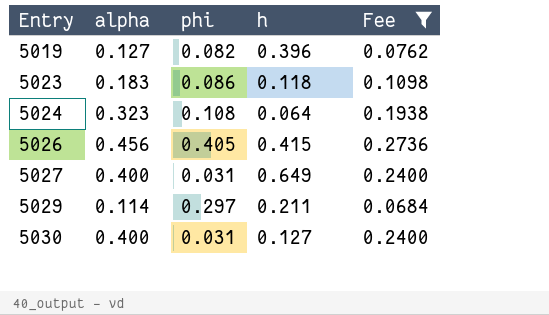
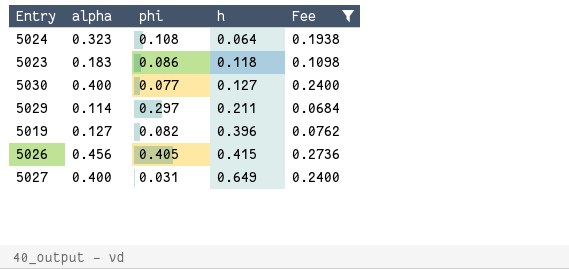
row order: Entry ascending -> h ascending
5030 | phi: 0.031 -> 0.077

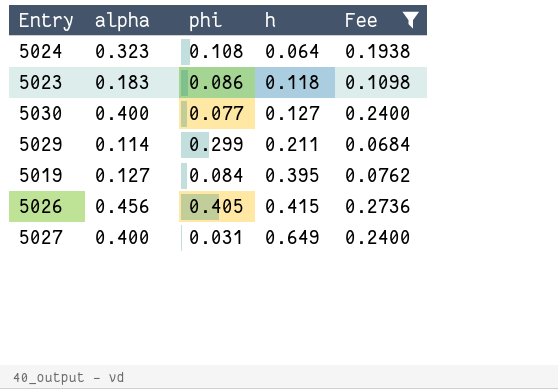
5029 | phi: 0.297 -> 0.299
5019 | phi: 0.082 -> 0.084
5019 | h: 0.396 -> 0.395

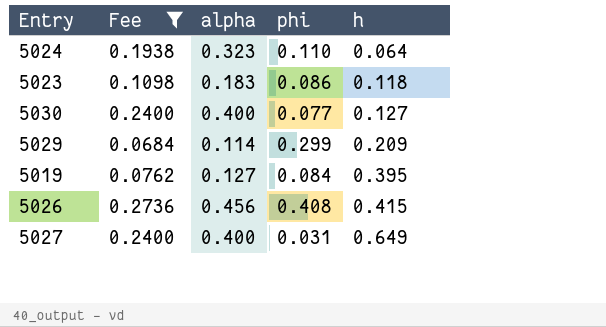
column Fee | position: 5 -> 2
5024 | phi: 0.108 -> 0.110
5029 | h: 0.211 -> 0.209
5026 | phi: 0.405 -> 0.408

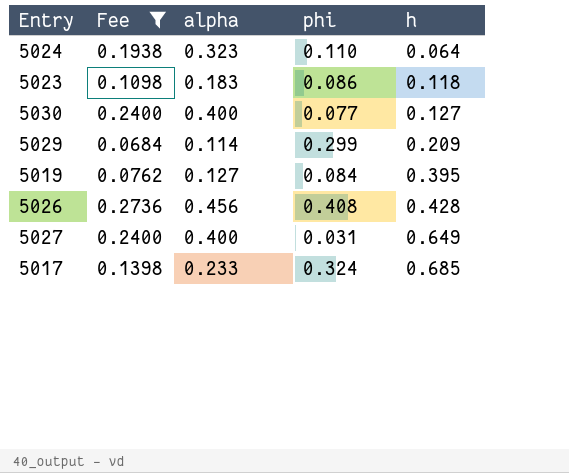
5026 | h: 0.415 -> 0.428
row 5017: none -> 0.1398 | 0.233 | 0.324 | 0.685

